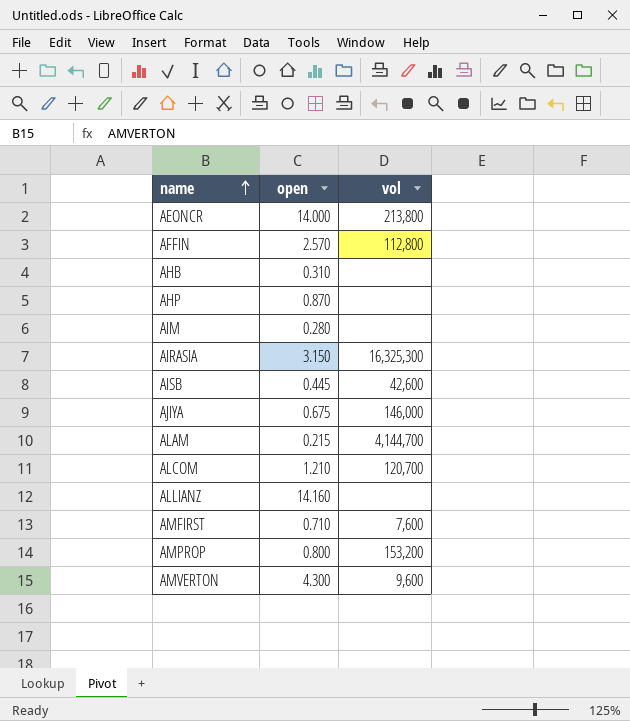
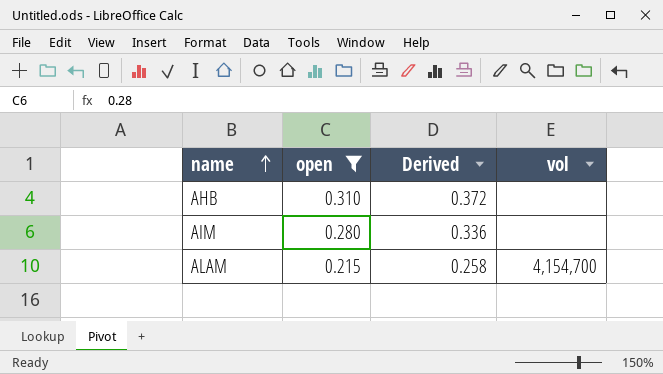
filter: none -> open <= 0.310
column Derived | formula: none -> [open] * 1.2
ALAM | vol: 4,144,700 -> 4,154,700

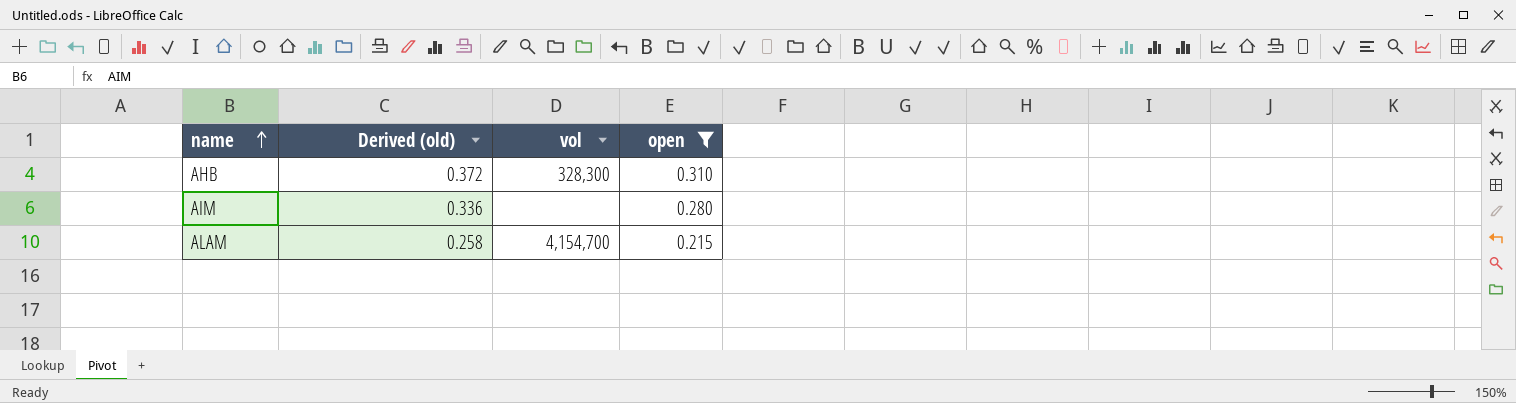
column name: Derived -> Derived (old)
column open | position: 2 -> 4
AHB | vol: none -> 328,300

